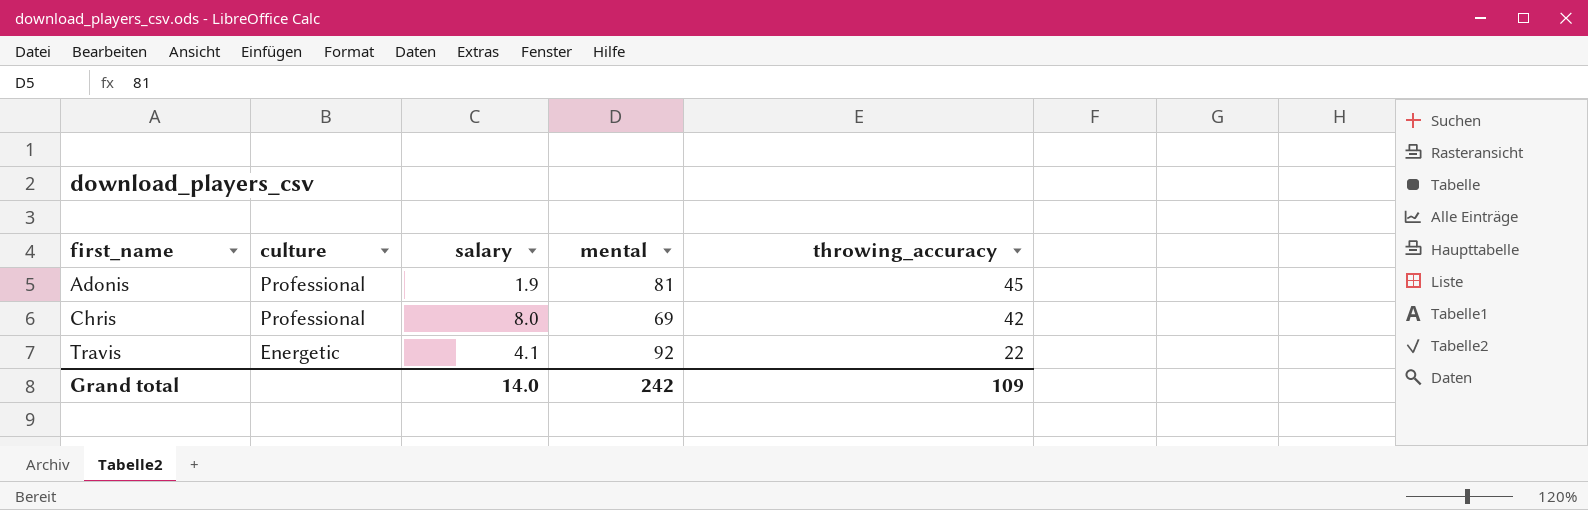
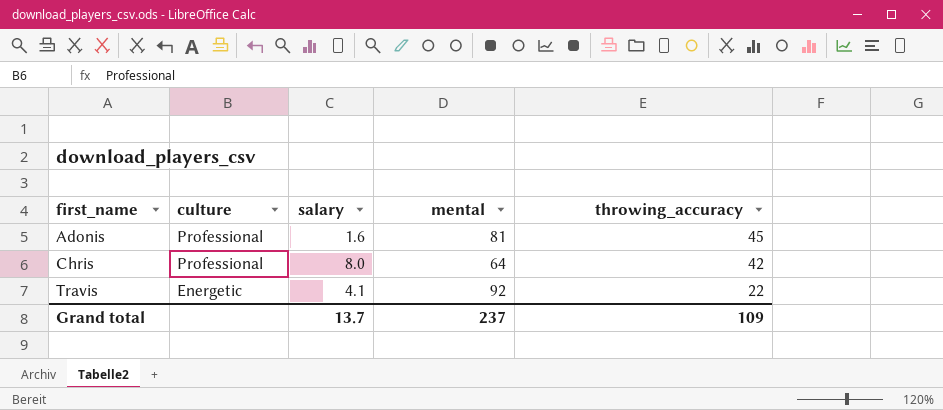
Adonis | salary: 1.9 -> 1.6
Chris | mental: 69 -> 64
Grand total | salary: 14.0 -> 13.7
Grand total | mental: 242 -> 237

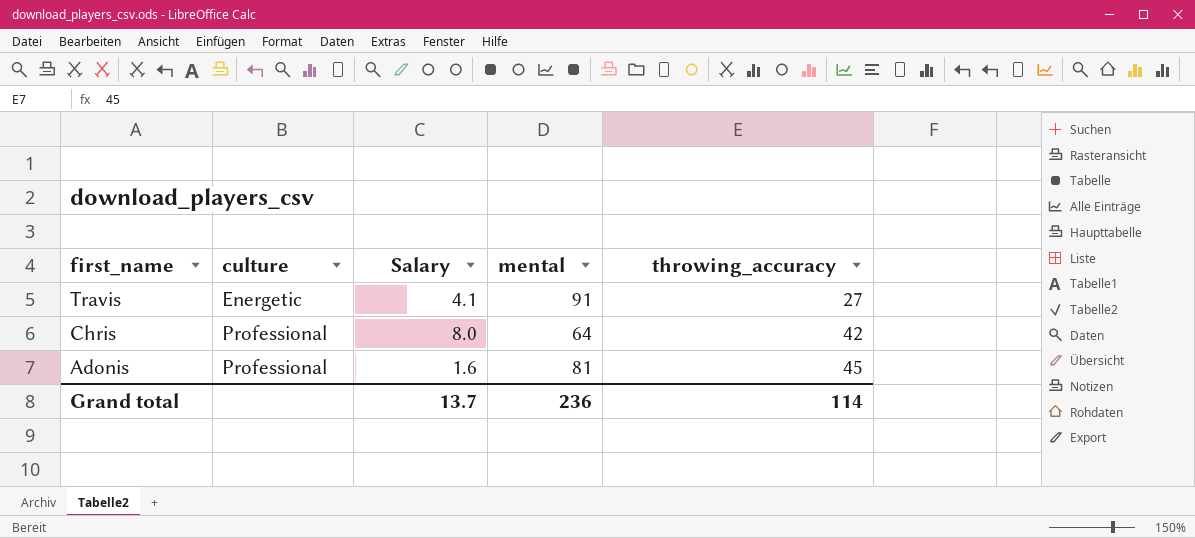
row order: first_name ascending -> first_name descending
column name: salary -> Salary
Travis | mental: 92 -> 91
Travis | throwing_accuracy: 22 -> 27
Grand total | mental: 237 -> 236
Grand total | throwing_accuracy: 109 -> 114

